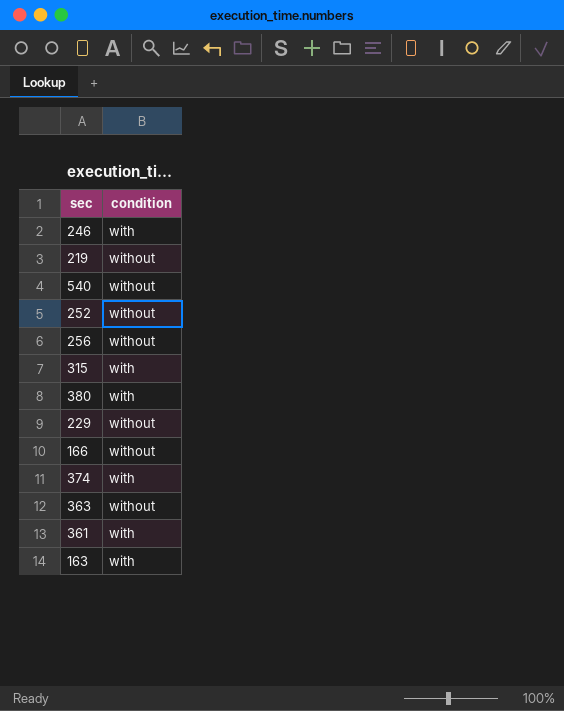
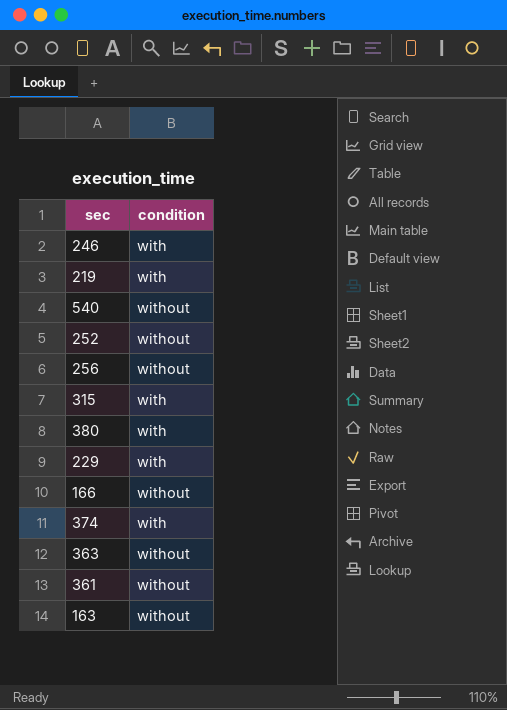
219 | condition: without -> with
229 | condition: without -> with
361 | condition: with -> without
163 | condition: with -> without

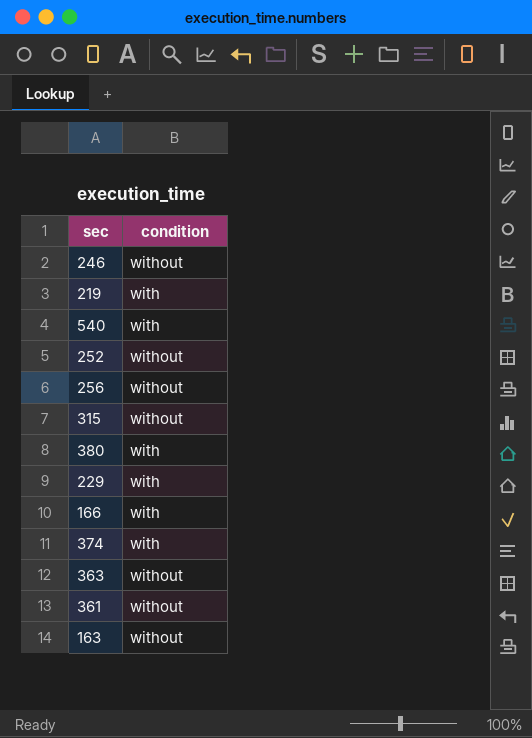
246 | condition: with -> without
540 | condition: without -> with
315 | condition: with -> without
166 | condition: without -> with

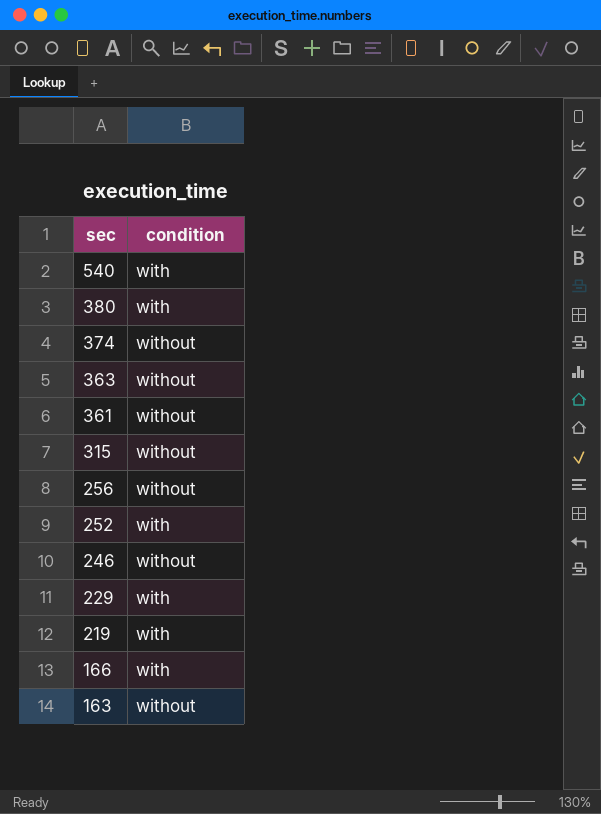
row order: none -> sec descending
374 | condition: with -> without
252 | condition: without -> with

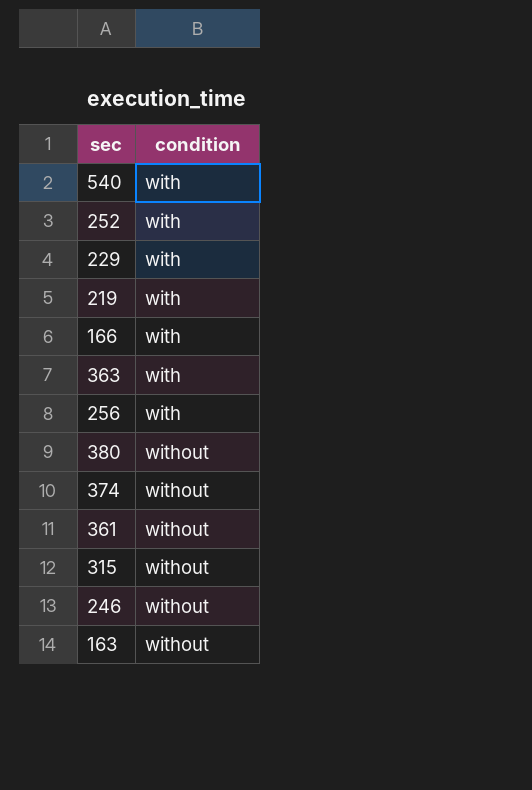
row order: sec descending -> condition ascending
363 | condition: without -> with
256 | condition: without -> with
380 | condition: with -> without

